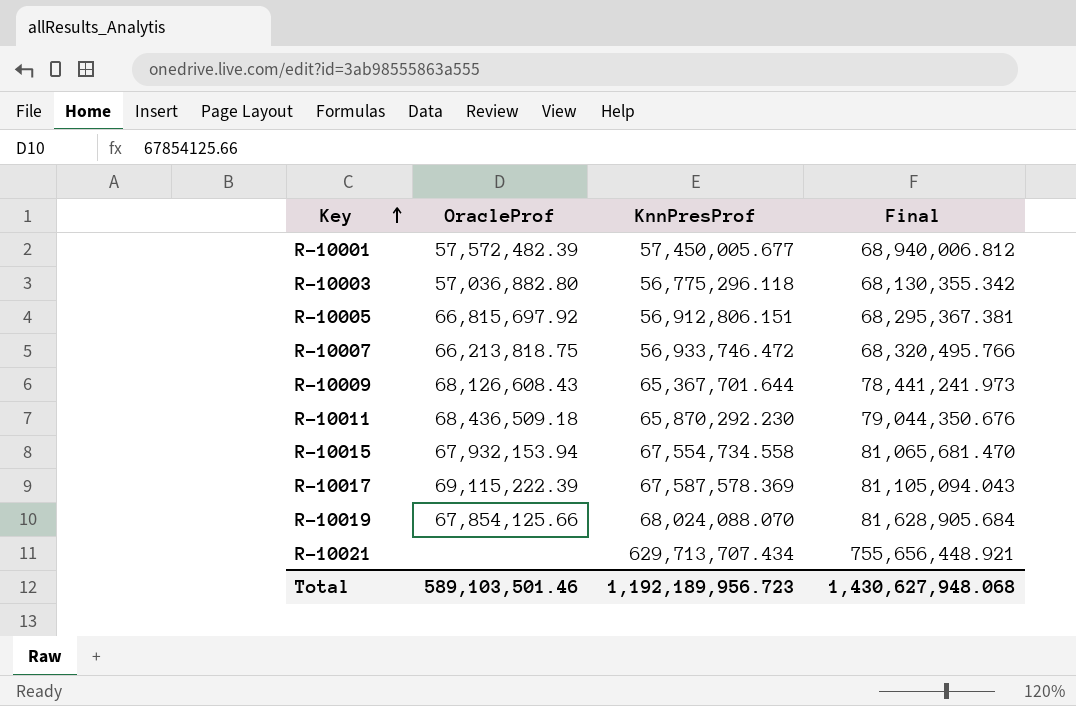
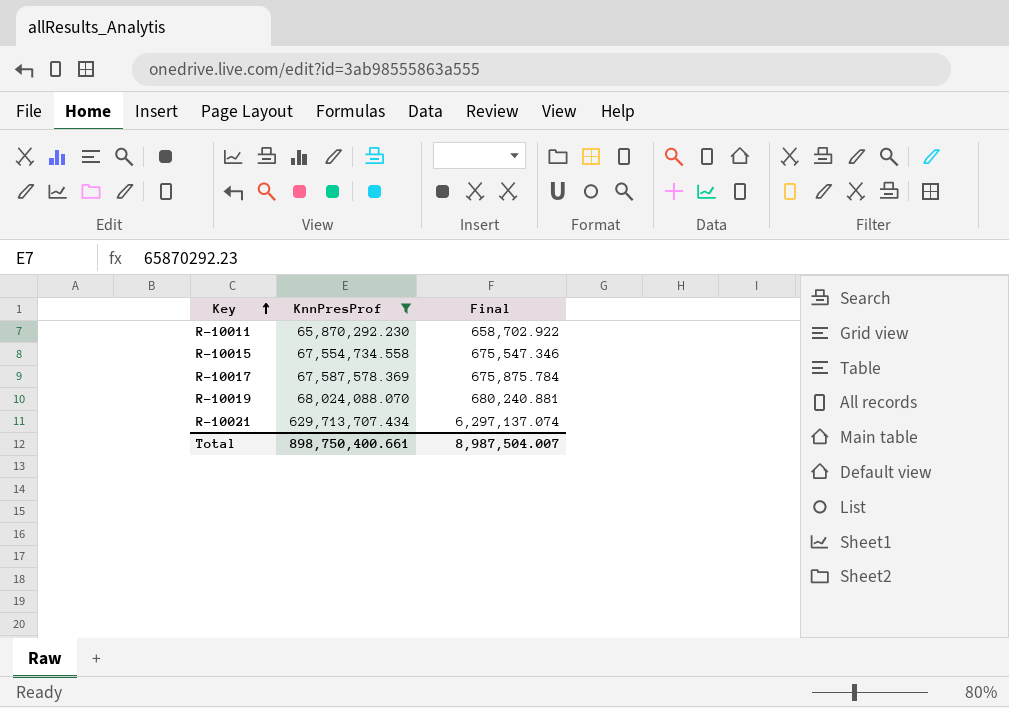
filter: none -> KnnPresProf >= 65,870,292.230
column OracleProf | position: 2 -> none
column Final | formula: [KnnPresProf] * 1.2 -> [KnnPresProf] * 0.01
Total | KnnPresProf: 1,192,189,956.723 -> 898,750,400.661
Total | Final: 1,430,627,948.068 -> 8,987,504.007

